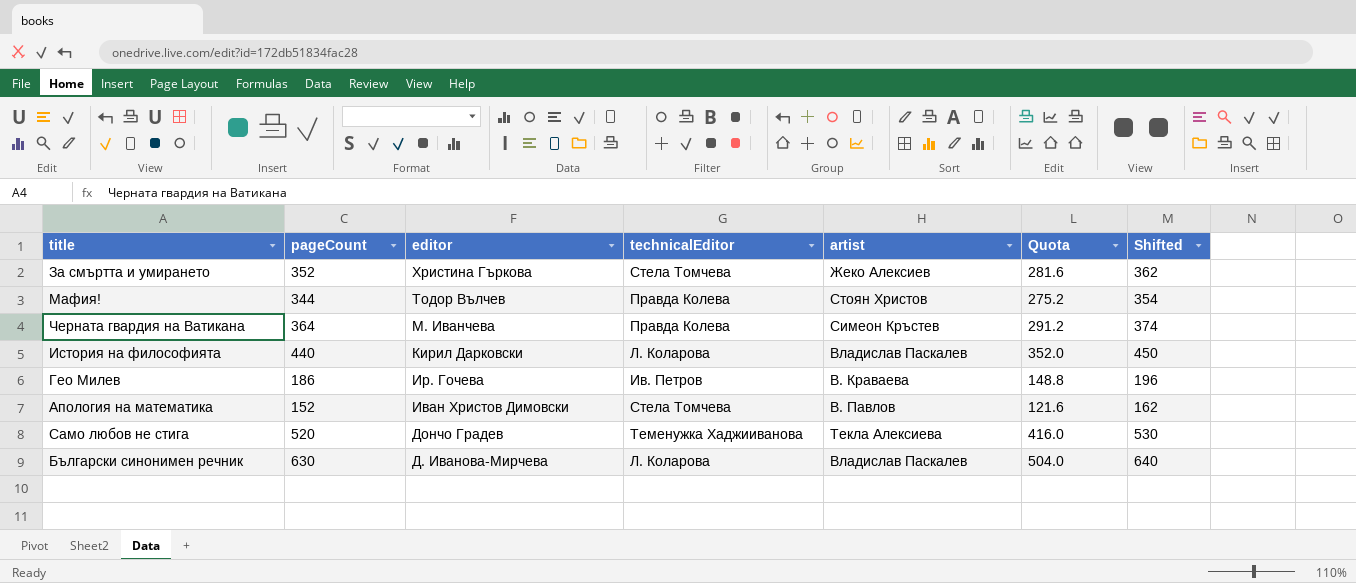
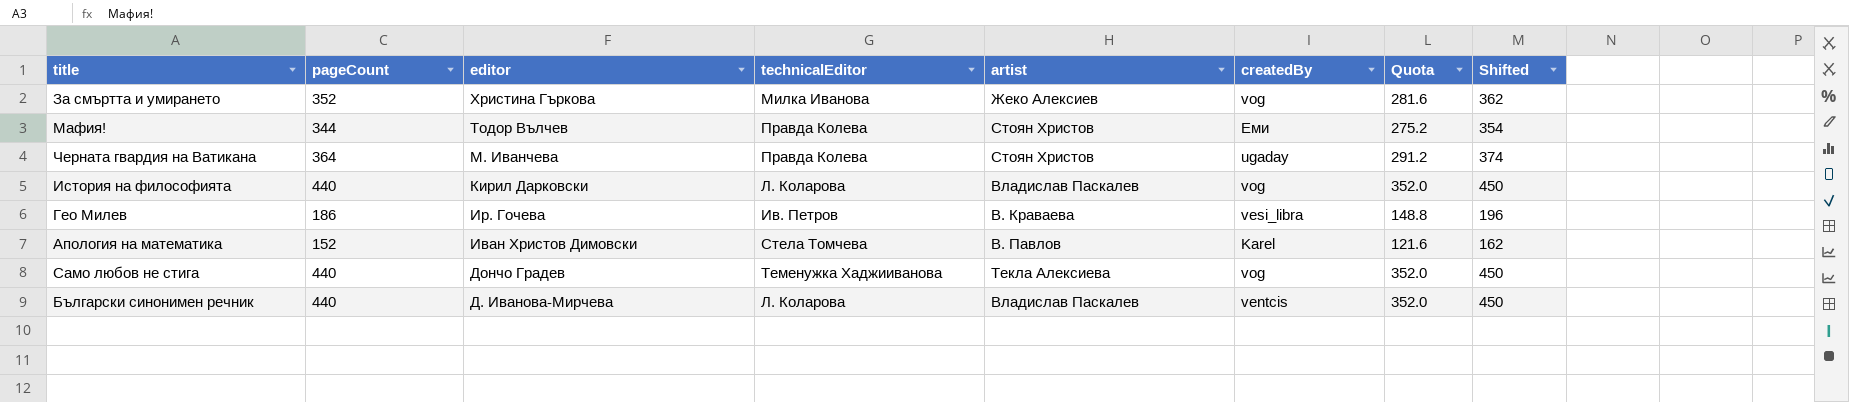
column createdBy | position: none -> 6
За смъртта и умирането | technicalEditor: Стела Томчева -> Милка Иванова
Черната гвардия на Ватикана | artist: Симеон Кръстев -> Стоян Христов
Само любов не стига | pageCount: 520 -> 440
Само любов не стига | Quota: 416.0 -> 352.0
Само любов не стига | Shifted: 530 -> 450
Български синонимен речник | pageCount: 630 -> 440
Български синонимен речник | Quota: 504.0 -> 352.0
Български синонимен речник | Shifted: 640 -> 450

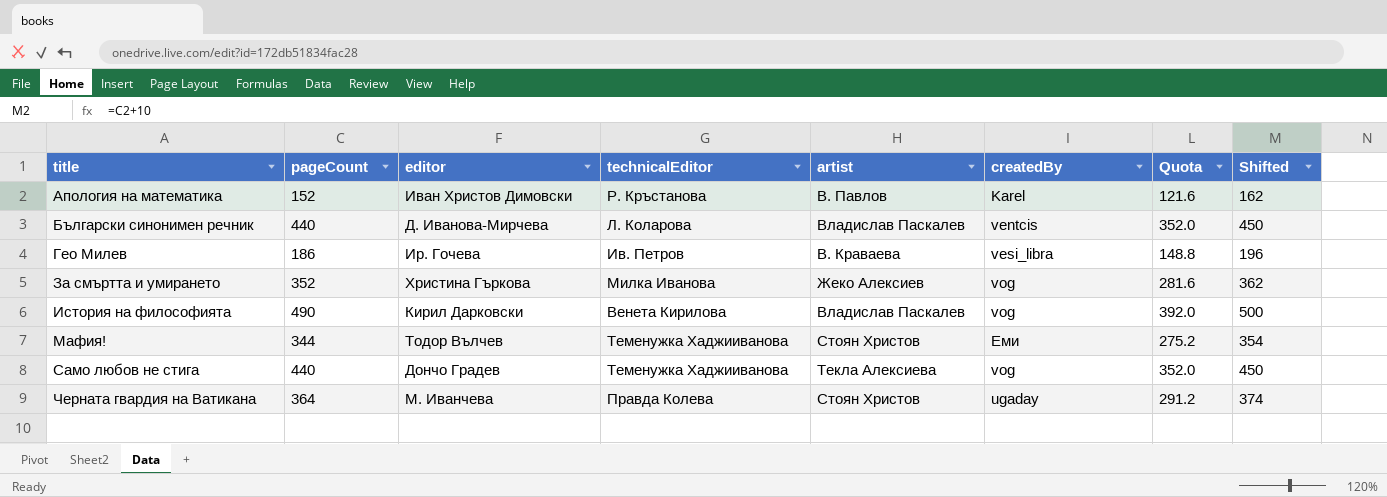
row order: editor descending -> title ascending
Апология на математика | technicalEditor: Стела Томчева -> Р. Кръстанова
История на философията | pageCount: 440 -> 490
История на философията | technicalEditor: Л. Коларова -> Венета Кирилова
История на философията | Quota: 352.0 -> 392.0
История на философията | Shifted: 450 -> 500
Мафия! | technicalEditor: Правда Колева -> Теменужка Хаджииванова

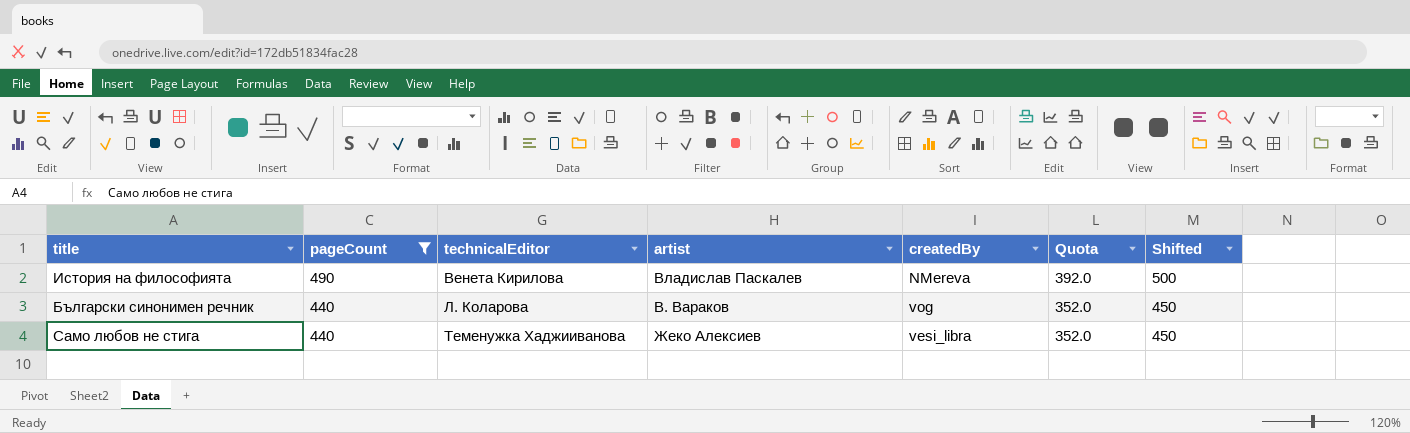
filter: none -> pageCount >= 440
row order: title ascending -> pageCount descending
column editor | position: 3 -> none
История на философията | createdBy: vog -> NMereva
Български синонимен речник | artist: Владислав Паскалев -> В. Вараков
Български синонимен речник | createdBy: ventcis -> vog
Само любов не стига | artist: Текла Алексиева -> Жеко Алексиев
Само любов не стига | createdBy: vog -> vesi_libra

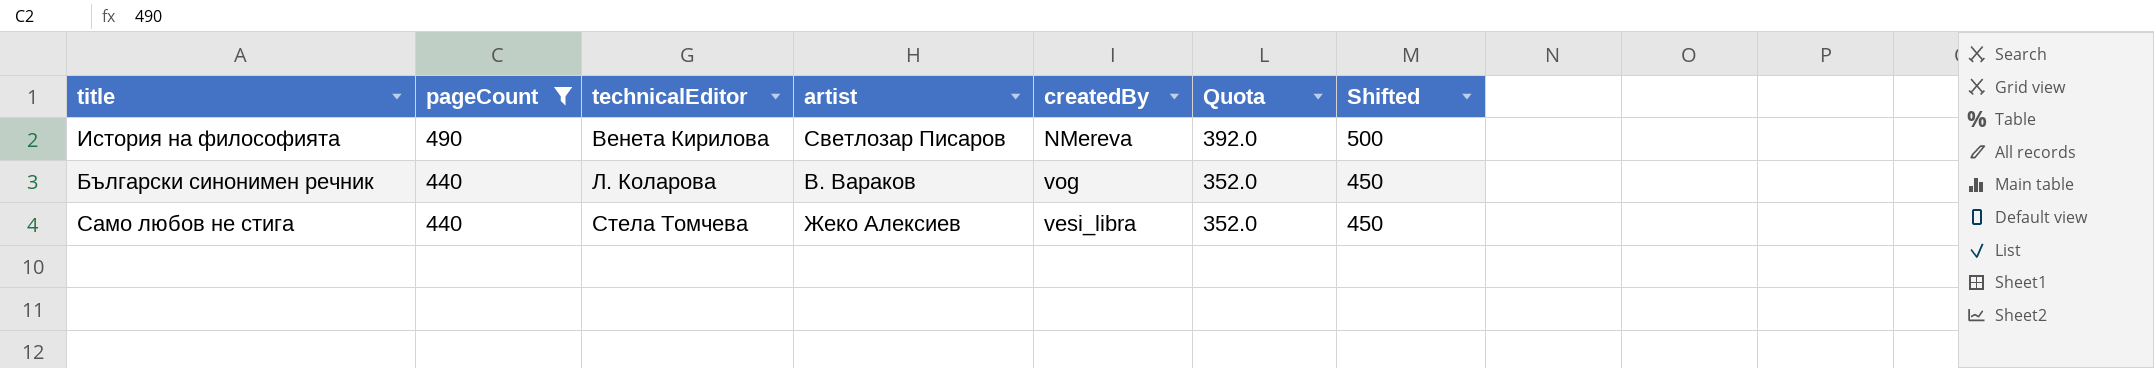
История на философията | artist: Владислав Паскалев -> Светлозар Писаров
Само любов не стига | technicalEditor: Теменужка Хаджииванова -> Стела Томчева

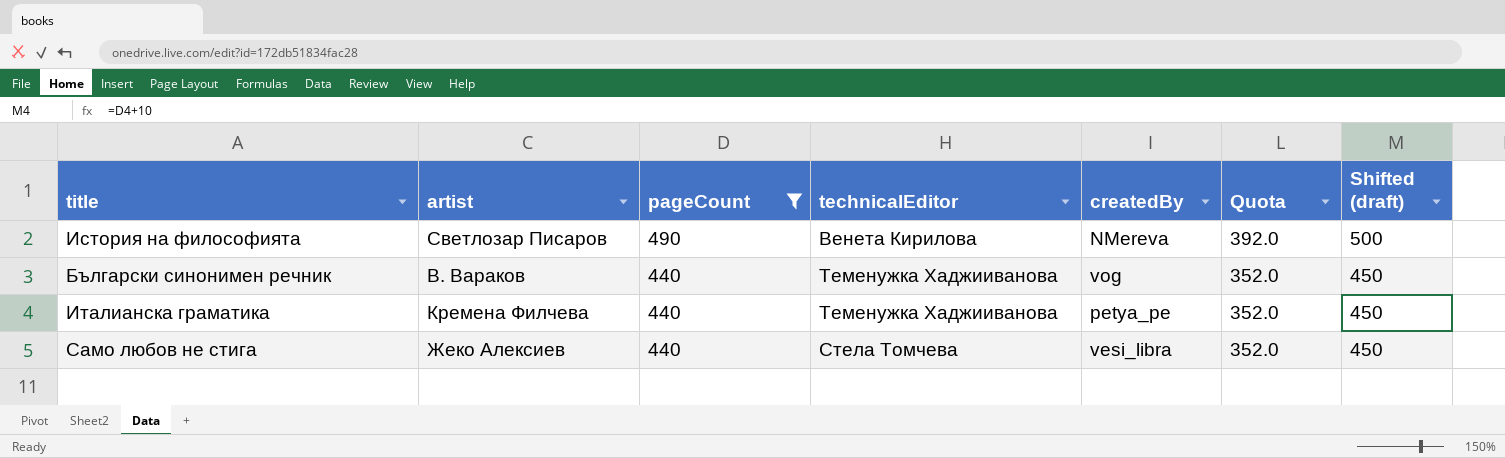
column artist | position: 4 -> 2
column name: Shifted -> Shifted (draft)
Български синонимен речник | technicalEditor: Л. Коларова -> Теменужка Хаджииванова
row Италианска граматика: none -> Кремена Филчева | 440 | Теменужка Хаджииванова | petya_pe | 352.0 | 450

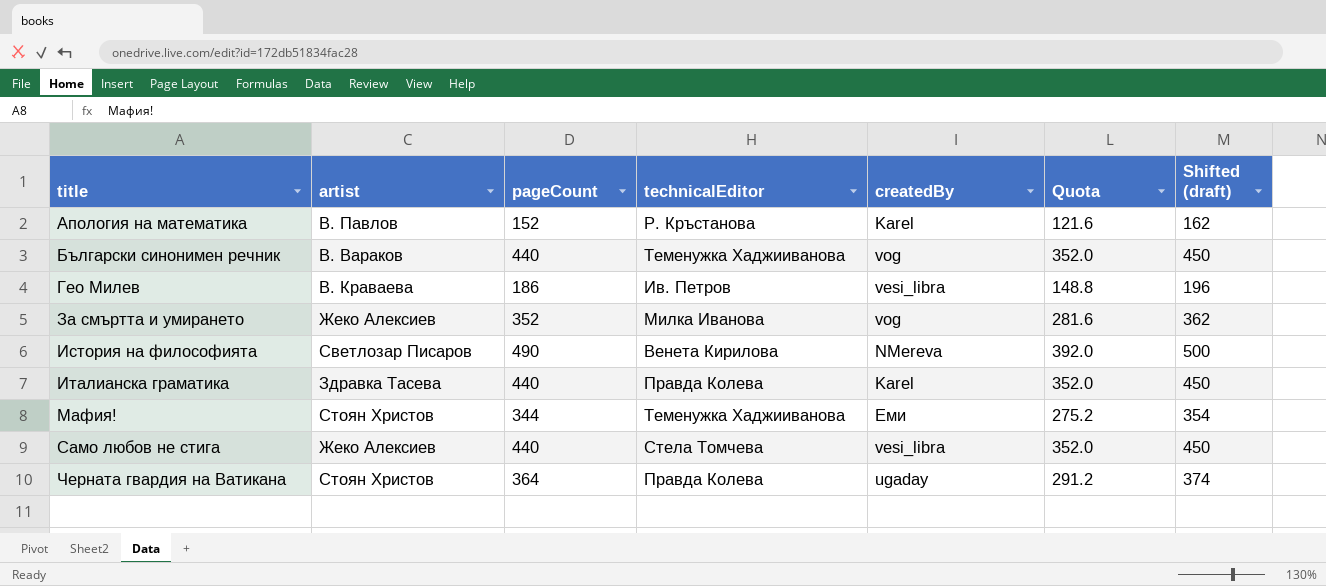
filter: pageCount >= 440 -> none
row order: pageCount descending -> title ascending
Италианска граматика | artist: Кремена Филчева -> Здравка Тасева
Италианска граматика | technicalEditor: Теменужка Хаджииванова -> Правда Колева
Италианска граматика | createdBy: petya_pe -> Karel

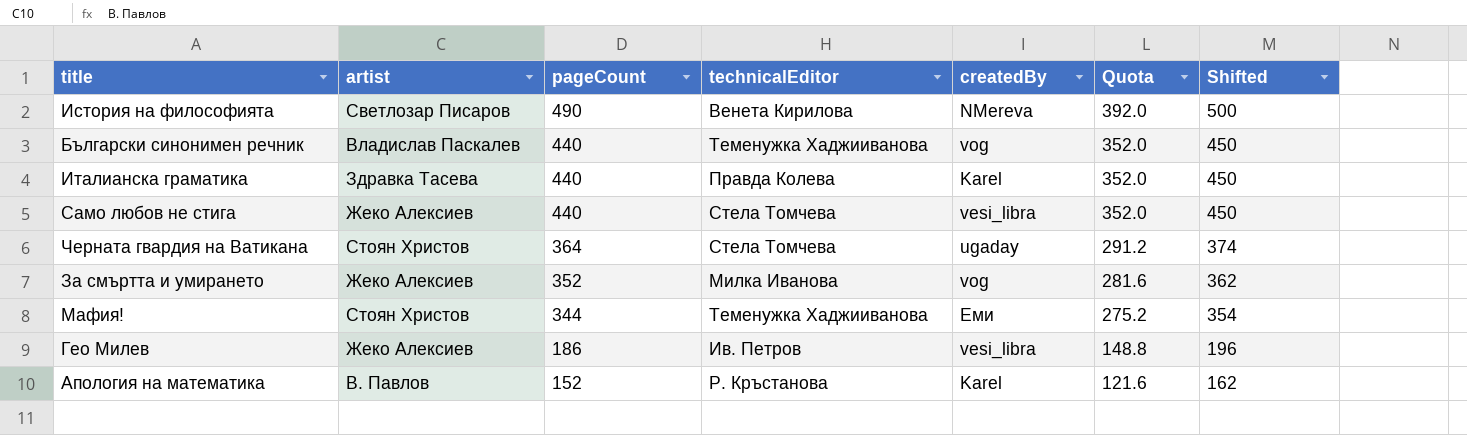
row order: title ascending -> pageCount descending
column name: Shifted (draft) -> Shifted
Български синонимен речник | artist: В. Вараков -> Владислав Паскалев
Черната гвардия на Ватикана | technicalEditor: Правда Колева -> Стела Томчева
Гео Милев | artist: В. Краваева -> Жеко Алексиев

